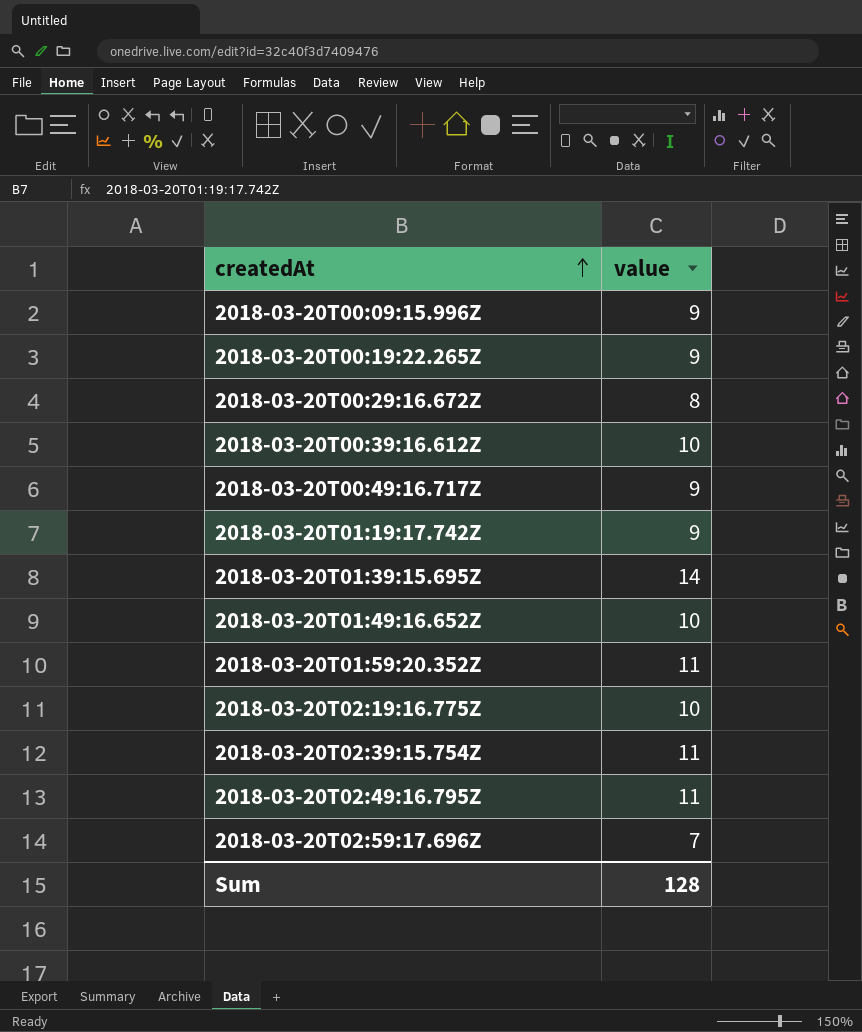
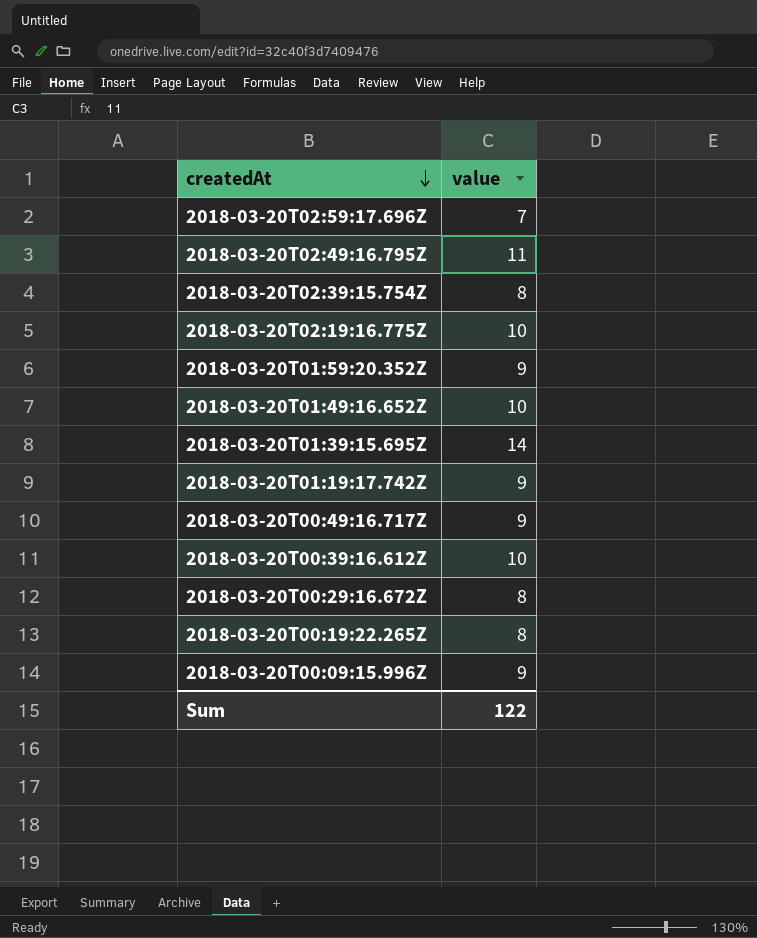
row order: createdAt ascending -> createdAt descending
2018-03-20T02:39:15.754Z | value: 11 -> 8
2018-03-20T01:59:20.352Z | value: 11 -> 9
2018-03-20T00:19:22.265Z | value: 9 -> 8
Sum | value: 128 -> 122

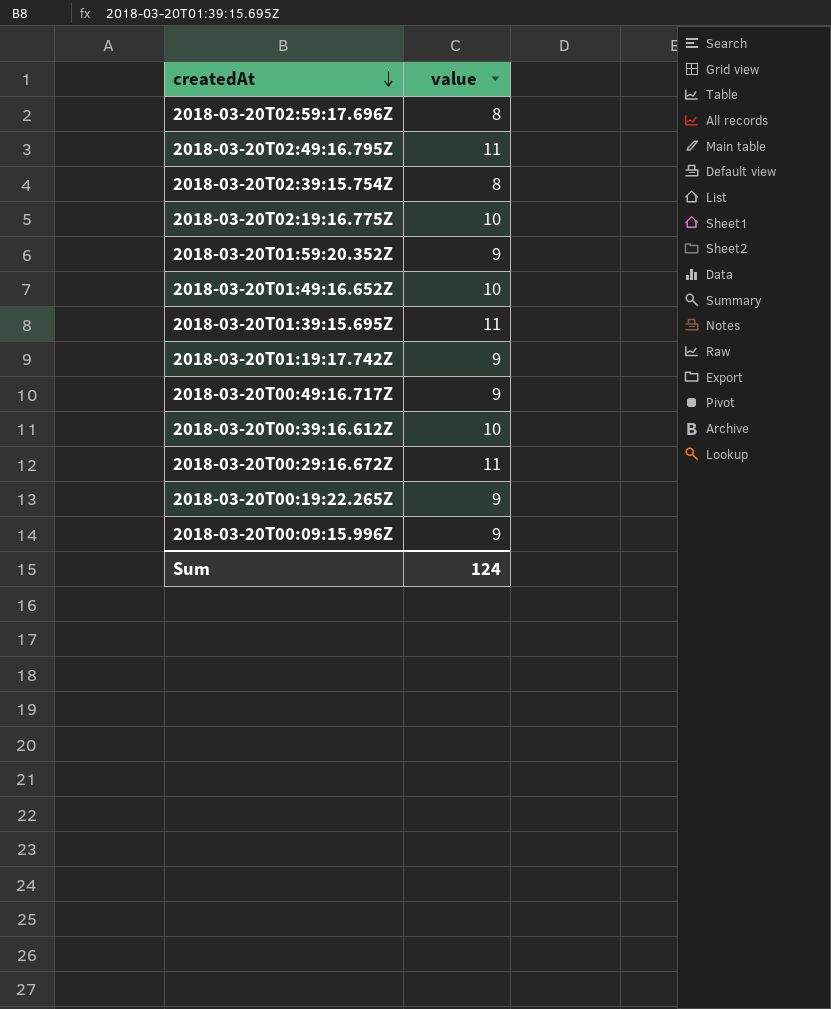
2018-03-20T02:59:17.696Z | value: 7 -> 8
2018-03-20T01:39:15.695Z | value: 14 -> 11
2018-03-20T00:29:16.672Z | value: 8 -> 11
2018-03-20T00:19:22.265Z | value: 8 -> 9
Sum | value: 122 -> 124

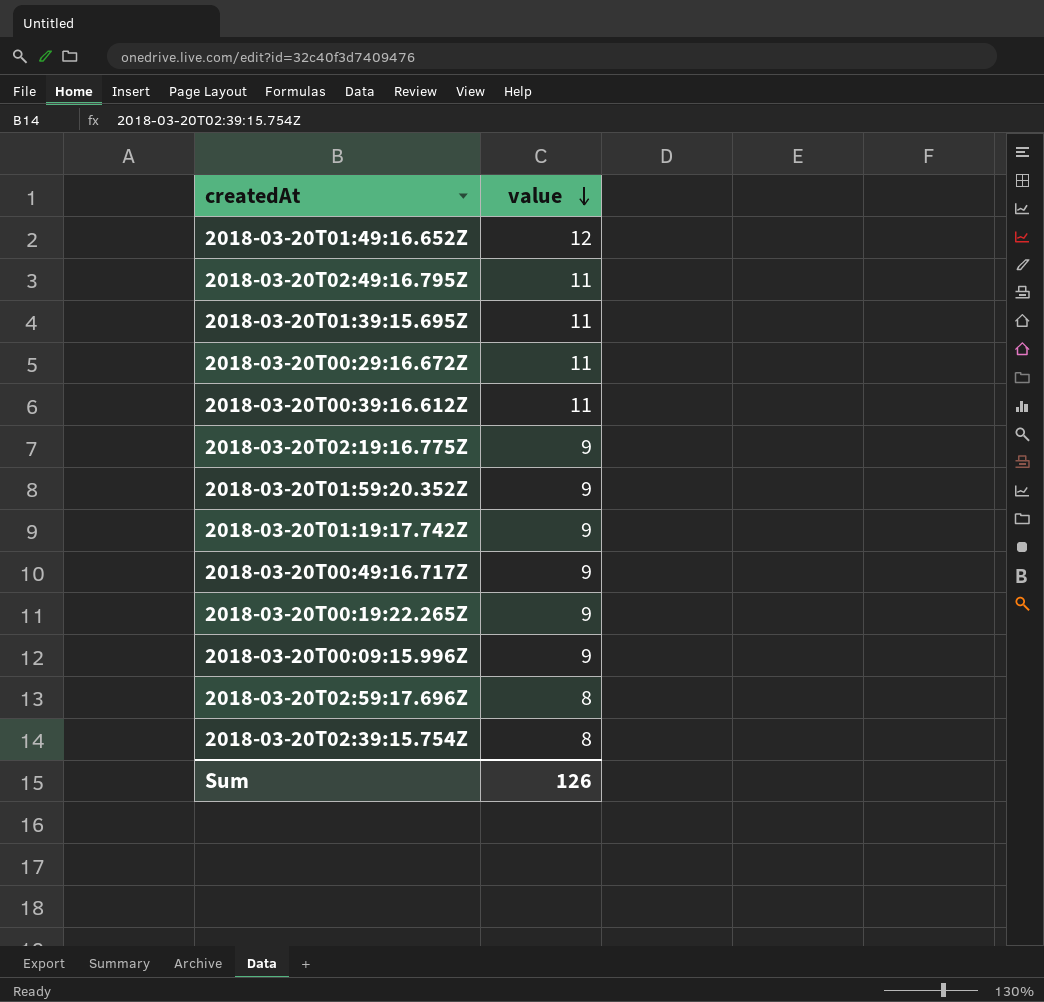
row order: createdAt descending -> value descending
2018-03-20T01:49:16.652Z | value: 10 -> 12
2018-03-20T00:39:16.612Z | value: 10 -> 11
2018-03-20T02:19:16.775Z | value: 10 -> 9
Sum | value: 124 -> 126

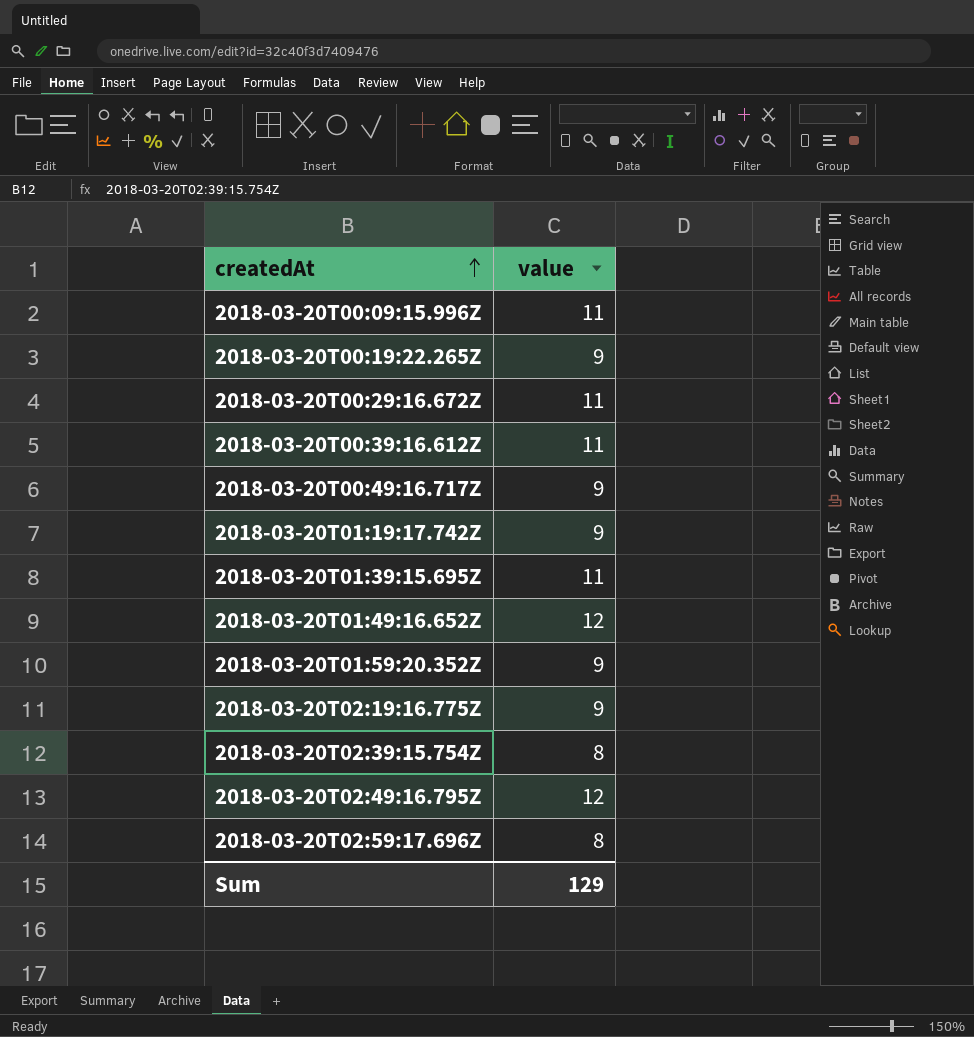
row order: value descending -> createdAt ascending
2018-03-20T00:09:15.996Z | value: 9 -> 11
2018-03-20T02:49:16.795Z | value: 11 -> 12
Sum | value: 126 -> 129

